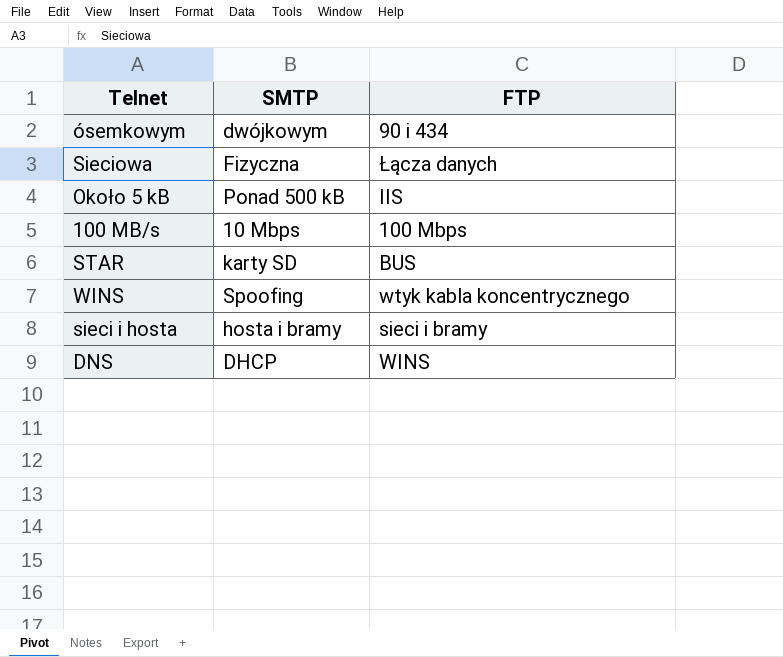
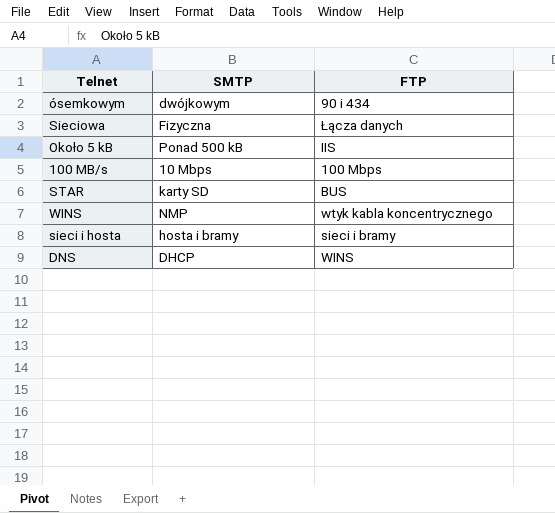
WINS | SMTP: Spoofing -> NMP

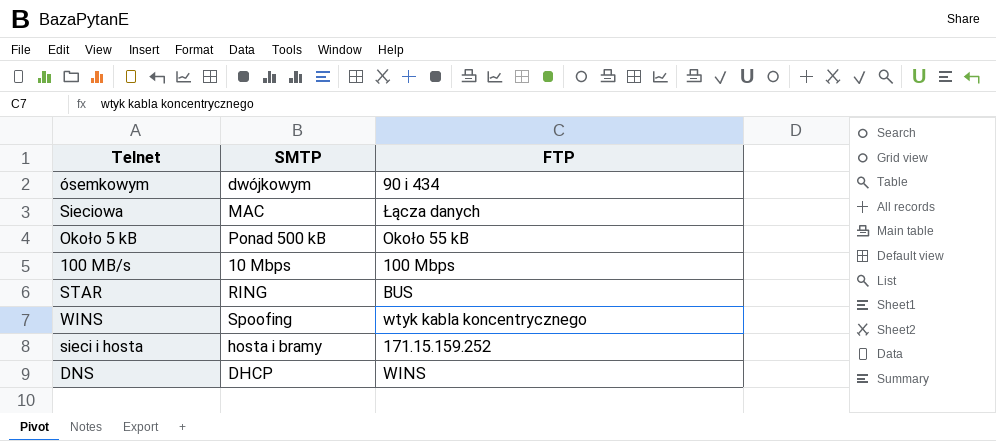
Sieciowa | SMTP: Fizyczna -> MAC
Około 5 kB | FTP: IIS -> Około 55 kB
STAR | SMTP: karty SD -> RING
WINS | SMTP: NMP -> Spoofing
sieci i hosta | FTP: sieci i bramy -> 171.15.159.252

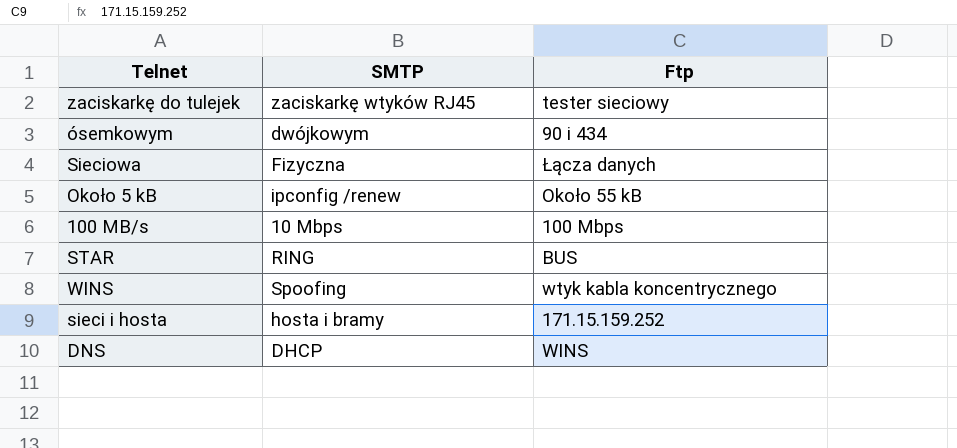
column name: FTP -> Ftp
row zaciskarkę do tulejek: none -> zaciskarkę wtyków RJ45 | tester sieciowy
Sieciowa | SMTP: MAC -> Fizyczna
Około 5 kB | SMTP: Ponad 500 kB -> ipconfig /renew

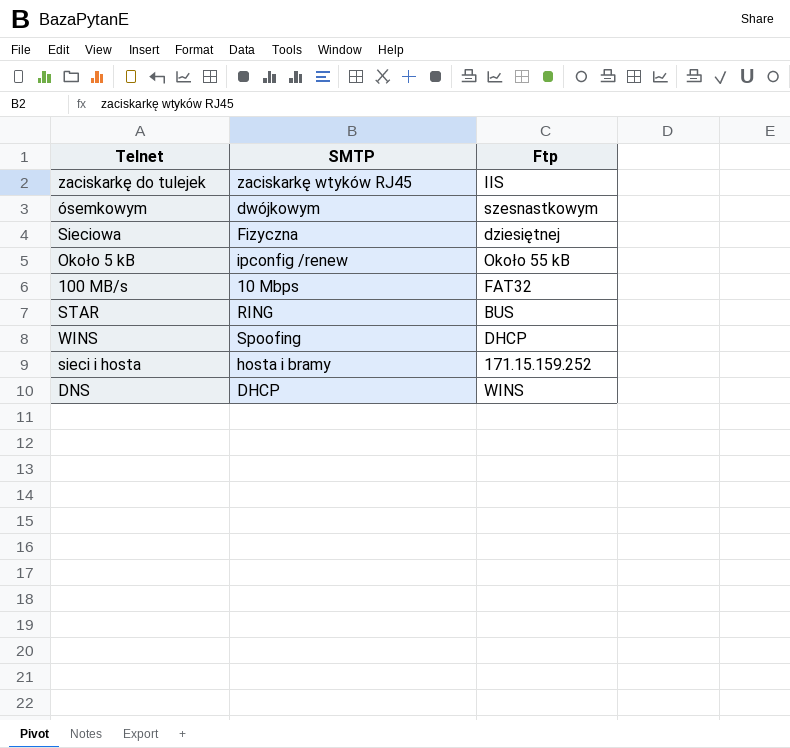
zaciskarkę do tulejek | Ftp: tester sieciowy -> IIS
ósemkowym | Ftp: 90 i 434 -> szesnastkowym
Sieciowa | Ftp: Łącza danych -> dziesiętnej
100 MB/s | Ftp: 100 Mbps -> FAT32
WINS | Ftp: wtyk kabla koncentrycznego -> DHCP

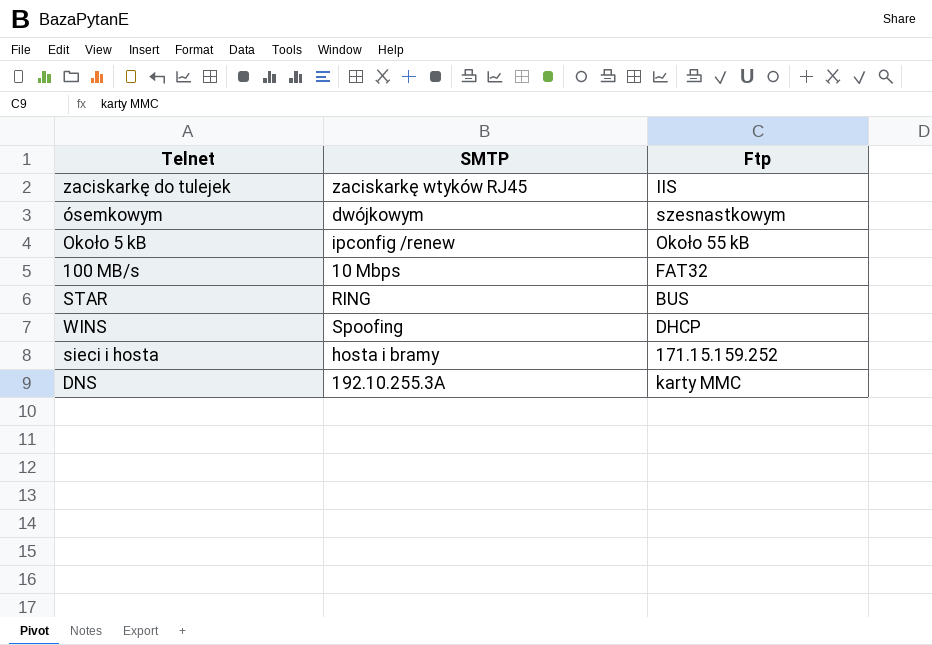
row Sieciowa: Fizyczna | dziesiętnej -> none
DNS | SMTP: DHCP -> 192.10.255.3A
DNS | Ftp: WINS -> karty MMC

